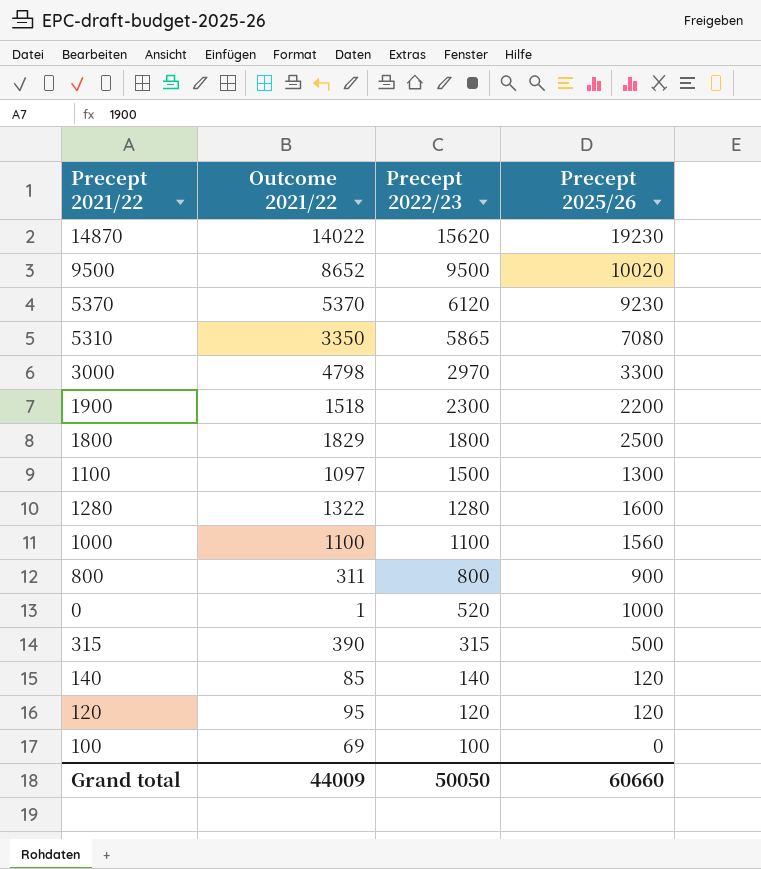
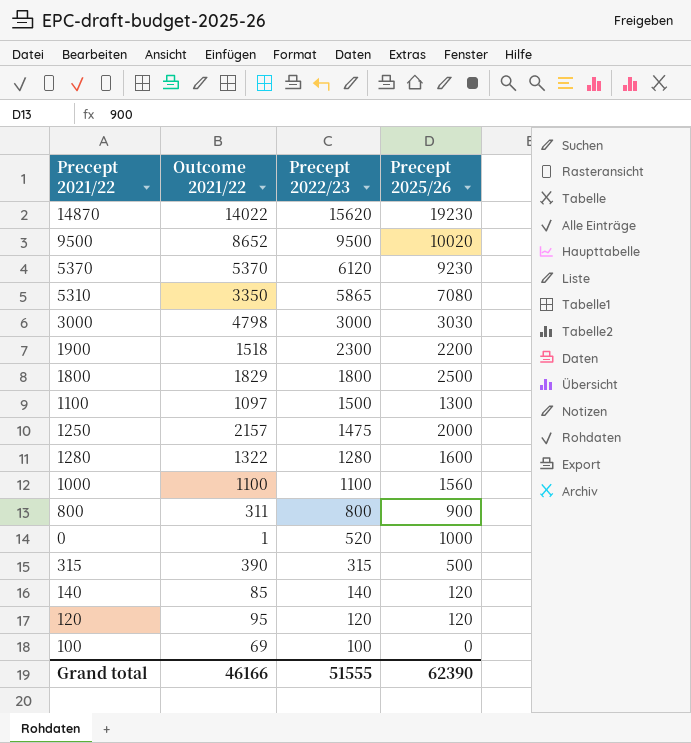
3000 | Precept 2022/23: 2970 -> 3000
3000 | Precept 2025/26: 3300 -> 3030
row 1250: none -> 2157 | 1475 | 2000
Grand total | Outcome 2021/22: 44009 -> 46166
Grand total | Precept 2022/23: 50050 -> 51555
Grand total | Precept 2025/26: 60660 -> 62390

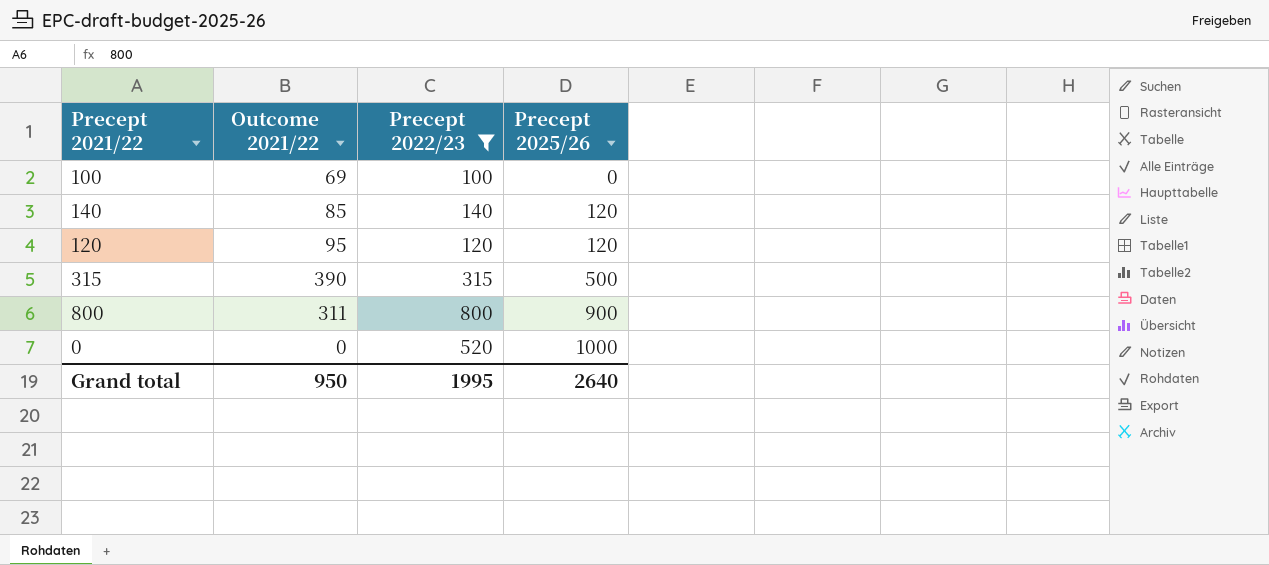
filter: none -> Precept 2022/23 <= 800
row order: Precept 2022/23 descending -> Precept 2025/26 ascending
0 | Outcome 2021/22: 1 -> 0
Grand total | Outcome 2021/22: 46166 -> 950
Grand total | Precept 2022/23: 51555 -> 1995
Grand total | Precept 2025/26: 62390 -> 2640

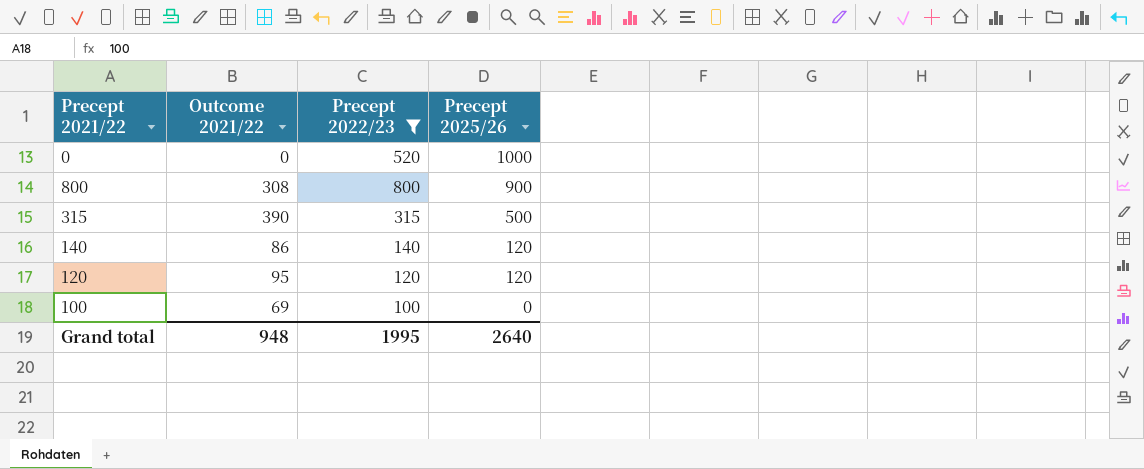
row order: Precept 2025/26 ascending -> Precept 2025/26 descending
800 | Outcome 2021/22: 311 -> 308
140 | Outcome 2021/22: 85 -> 86
Grand total | Outcome 2021/22: 950 -> 948

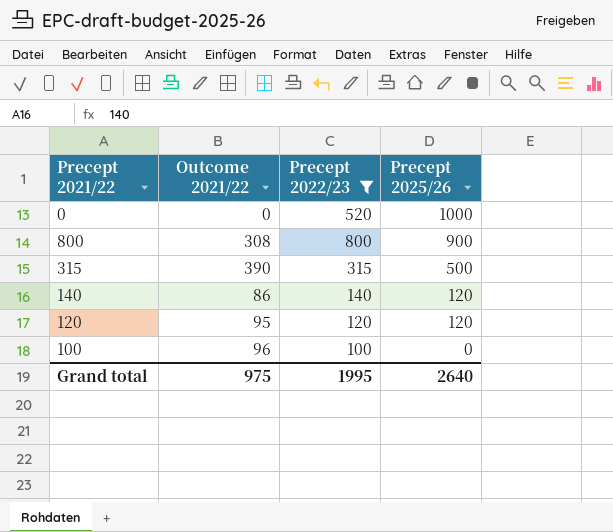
100 | Outcome 2021/22: 69 -> 96
Grand total | Outcome 2021/22: 948 -> 975

